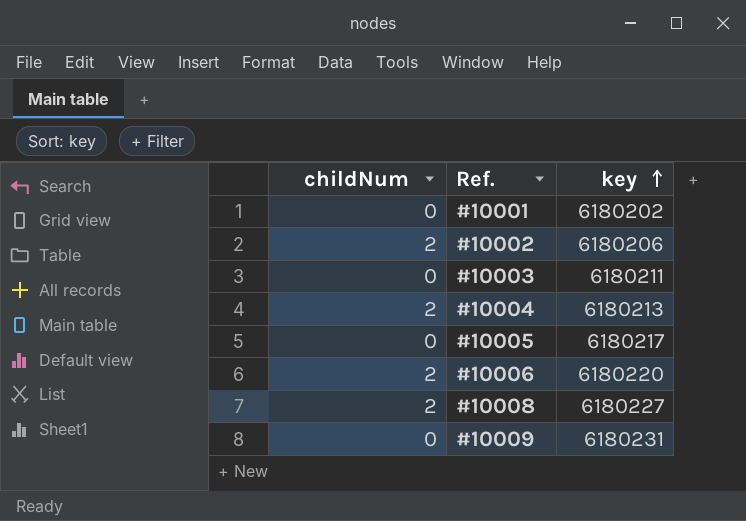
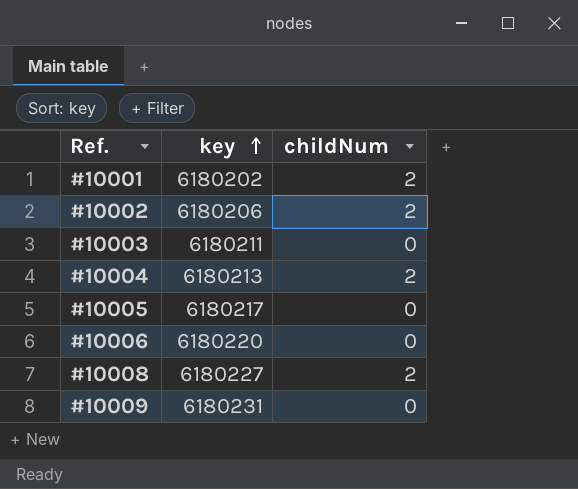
column childNum | position: 1 -> 3
#10001 | childNum: 0 -> 2
#10006 | childNum: 2 -> 0

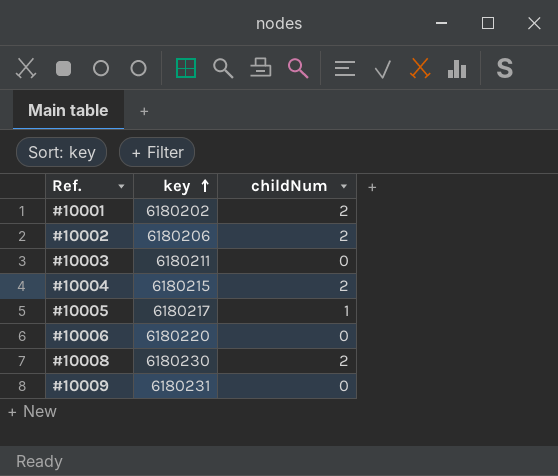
#10004 | key: 6180213 -> 6180215
#10005 | childNum: 0 -> 1
#10008 | key: 6180227 -> 6180230

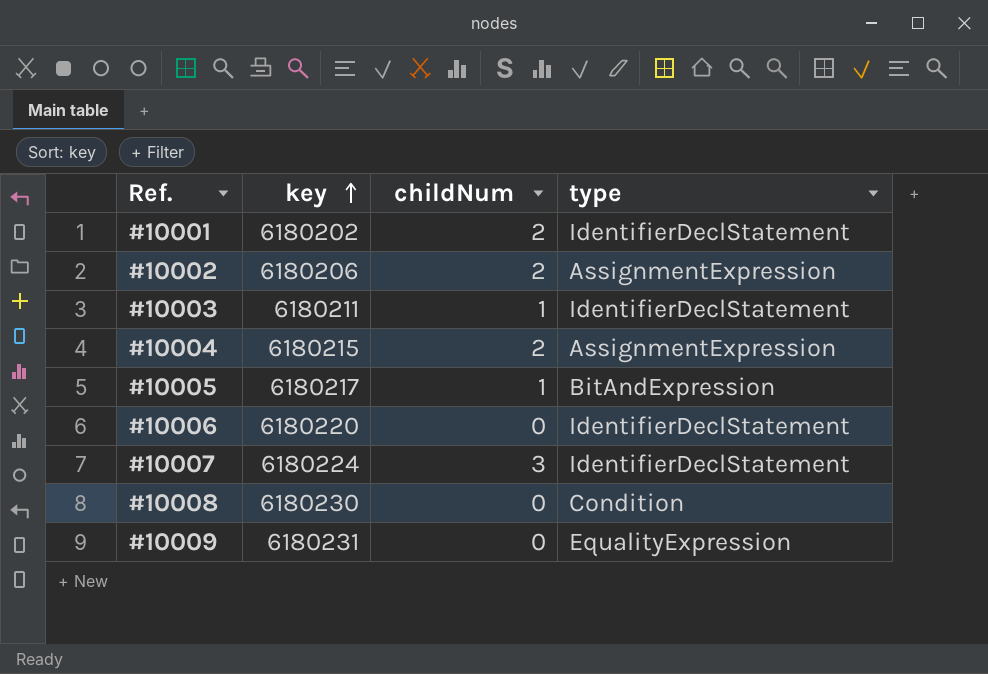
column type | position: none -> 4
#10003 | childNum: 0 -> 1
row #10007: none -> 6180224 | 3 | IdentifierDeclStatement
#10008 | childNum: 2 -> 0

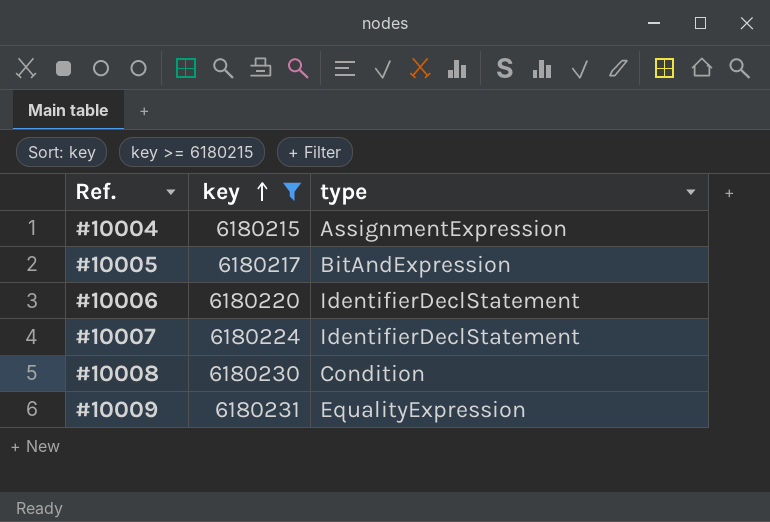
filter: none -> key >= 6180215
column childNum | position: 3 -> none

